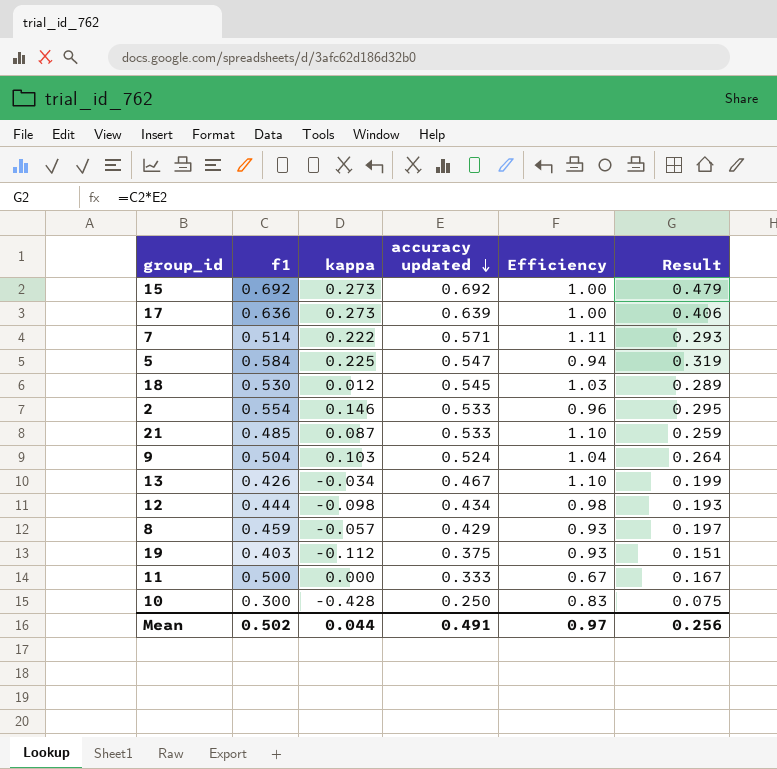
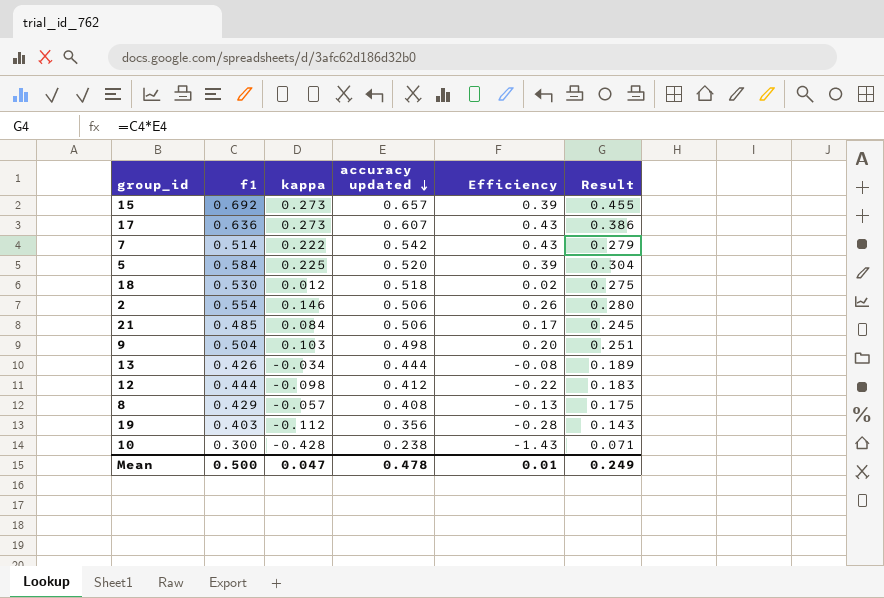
column Efficiency | formula: [accuracy updated] / [f1] -> [kappa] / [f1]
row 11: 0.500 | 0.000 | 0.333 | 0.67 | 0.167 -> none
15 | accuracy updated: 0.692 -> 0.657
15 | Result: 0.479 -> 0.455
17 | accuracy updated: 0.639 -> 0.607
17 | Result: 0.406 -> 0.386
7 | accuracy updated: 0.571 -> 0.542
7 | Result: 0.293 -> 0.279
5 | accuracy updated: 0.547 -> 0.520
5 | Result: 0.319 -> 0.304
18 | accuracy updated: 0.545 -> 0.518
18 | Result: 0.289 -> 0.275
2 | accuracy updated: 0.533 -> 0.506
2 | Result: 0.295 -> 0.280
21 | kappa: 0.087 -> 0.084
21 | accuracy updated: 0.533 -> 0.506
21 | Result: 0.259 -> 0.245
9 | accuracy updated: 0.524 -> 0.498
9 | Result: 0.264 -> 0.251
13 | accuracy updated: 0.467 -> 0.444
13 | Result: 0.199 -> 0.189
12 | accuracy updated: 0.434 -> 0.412
12 | Result: 0.193 -> 0.183
8 | f1: 0.459 -> 0.429
8 | accuracy updated: 0.429 -> 0.408
8 | Result: 0.197 -> 0.175
19 | accuracy updated: 0.375 -> 0.356
19 | Result: 0.151 -> 0.143
10 | accuracy updated: 0.250 -> 0.238
10 | Result: 0.075 -> 0.071
Mean | f1: 0.502 -> 0.500
Mean | kappa: 0.044 -> 0.047
Mean | accuracy updated: 0.491 -> 0.478
Mean | Efficiency: 0.97 -> 0.01
Mean | Result: 0.256 -> 0.249

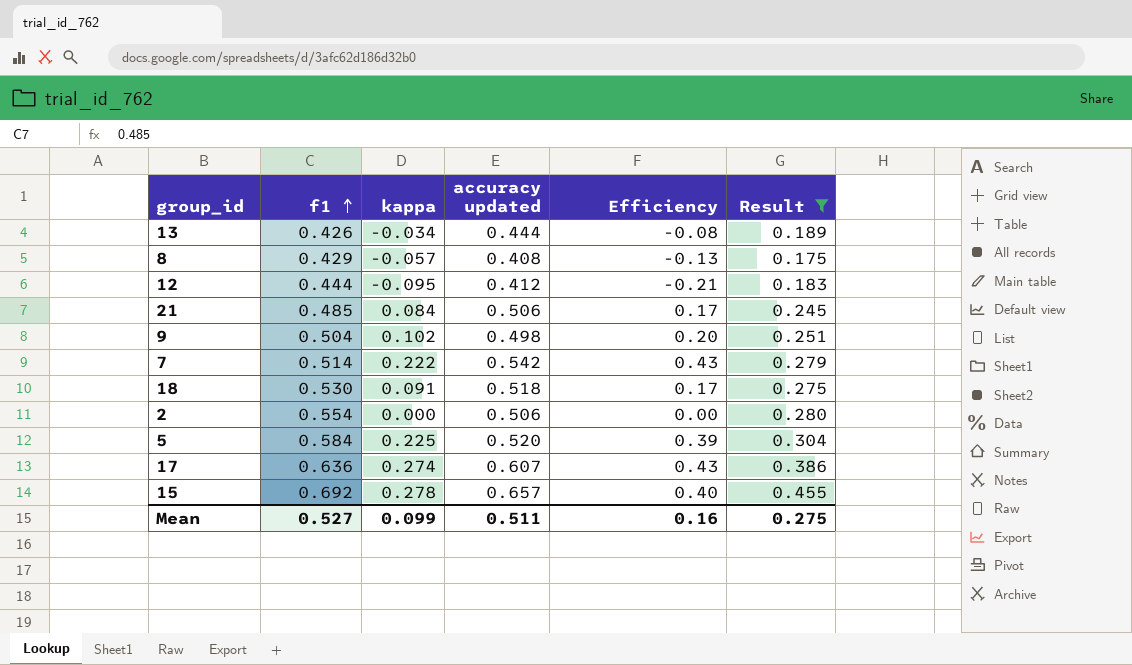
filter: none -> Result >= 0.175
row order: accuracy updated descending -> f1 ascending
12 | kappa: -0.098 -> -0.095
12 | Efficiency: -0.22 -> -0.21
9 | kappa: 0.103 -> 0.102
18 | kappa: 0.012 -> 0.091
18 | Efficiency: 0.02 -> 0.17
2 | kappa: 0.146 -> 0.000
2 | Efficiency: 0.26 -> 0.00
17 | kappa: 0.273 -> 0.274
15 | kappa: 0.273 -> 0.278
15 | Efficiency: 0.39 -> 0.40
Mean | f1: 0.500 -> 0.527
Mean | kappa: 0.047 -> 0.099
Mean | accuracy updated: 0.478 -> 0.511
Mean | Efficiency: 0.01 -> 0.16
Mean | Result: 0.249 -> 0.275

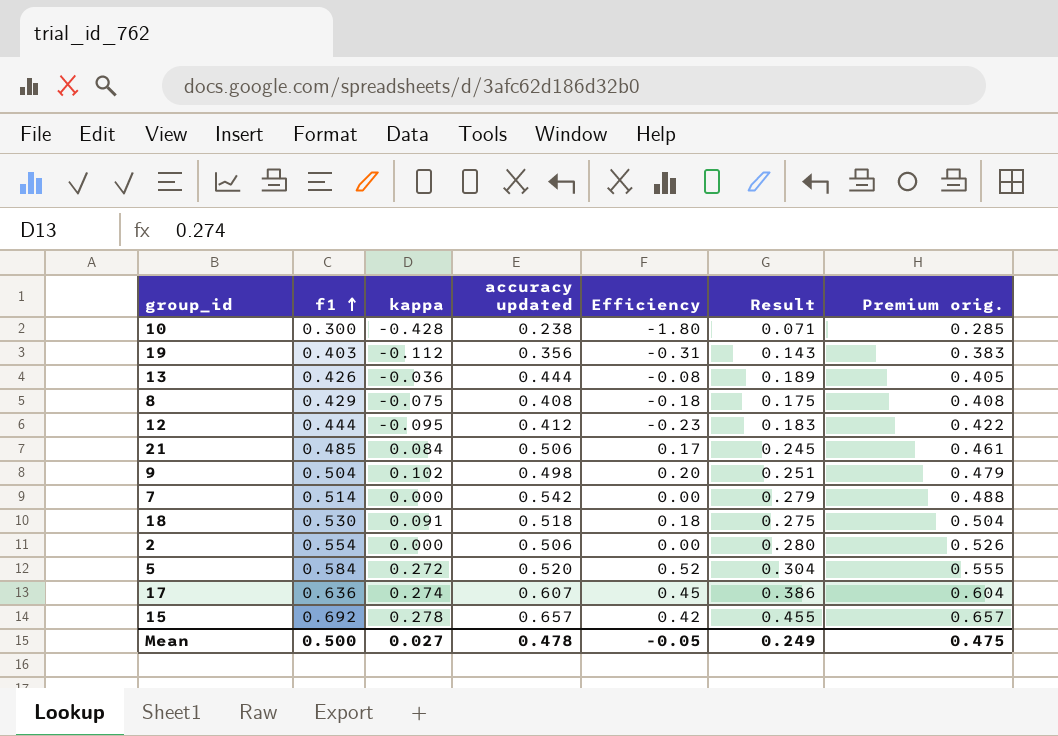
filter: Result >= 0.175 -> none
column Efficiency | formula: [kappa] / [f1] -> [kappa] / [accuracy updated]
column Premium orig. | formula: none -> [f1] * 0.95
13 | kappa: -0.034 -> -0.036
8 | kappa: -0.057 -> -0.075
7 | kappa: 0.222 -> 0.000
5 | kappa: 0.225 -> 0.272
Mean | f1: 0.527 -> 0.500
Mean | kappa: 0.099 -> 0.027
Mean | accuracy updated: 0.511 -> 0.478
Mean | Efficiency: 0.16 -> -0.05
Mean | Result: 0.275 -> 0.249

